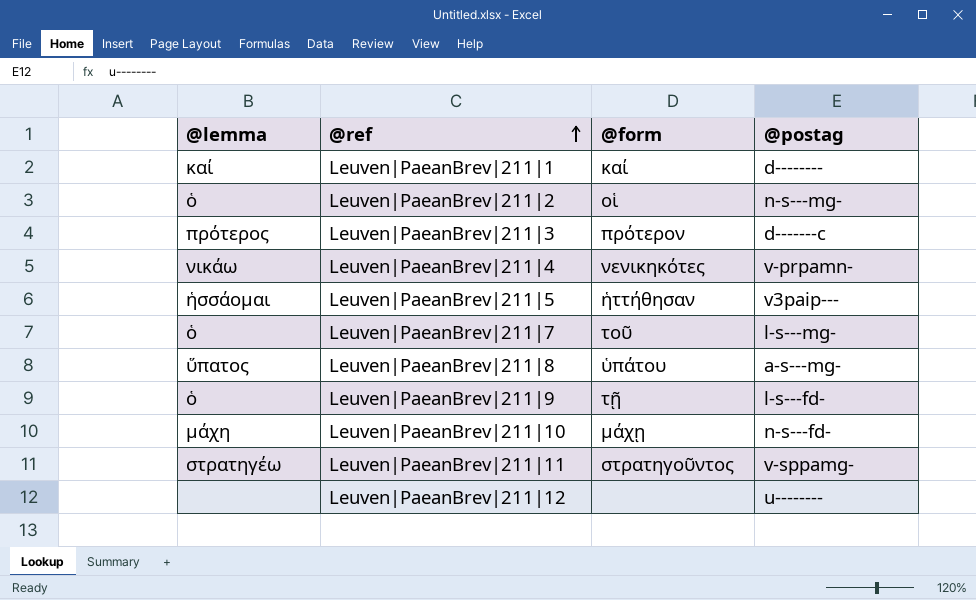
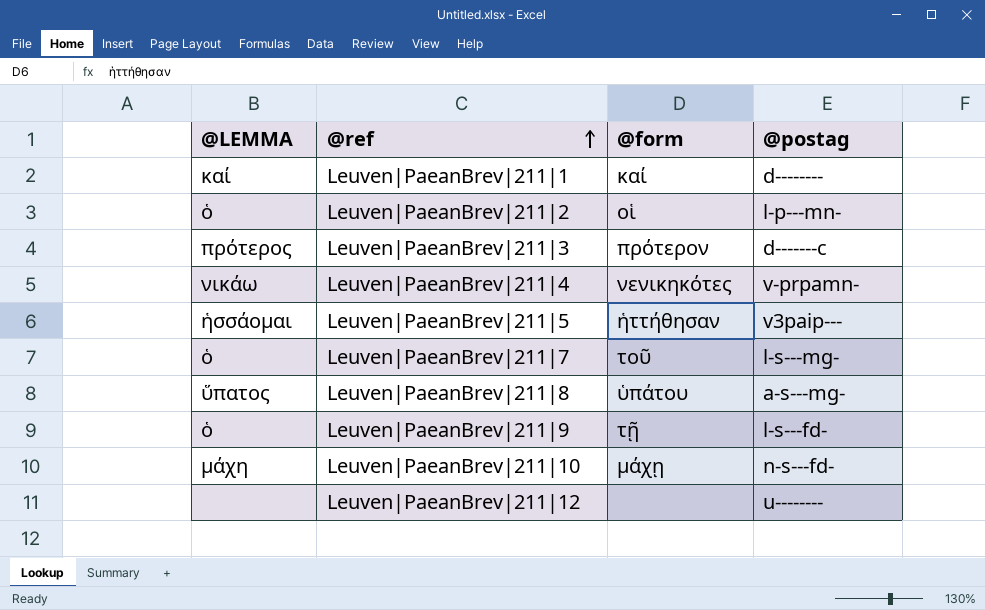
column name: @lemma -> @LEMMA
row Leuven|PaeanBrev|211|11: στρατηγέω | στρατηγοῦντος | v-sppamg- -> none
Leuven|PaeanBrev|211|2 | @postag: n-s---mg- -> l-p---mn-

